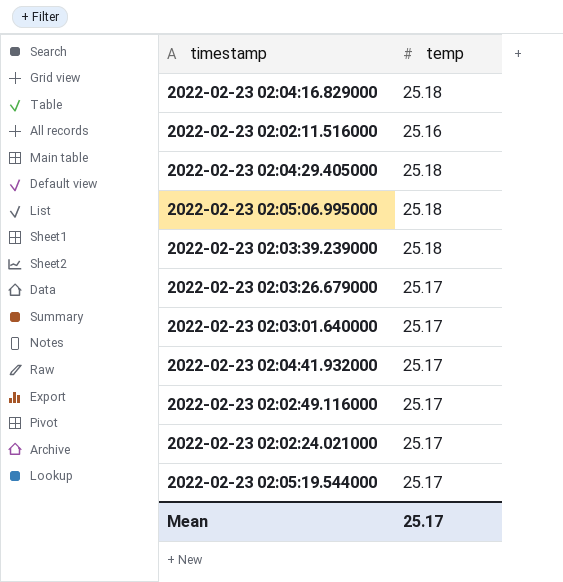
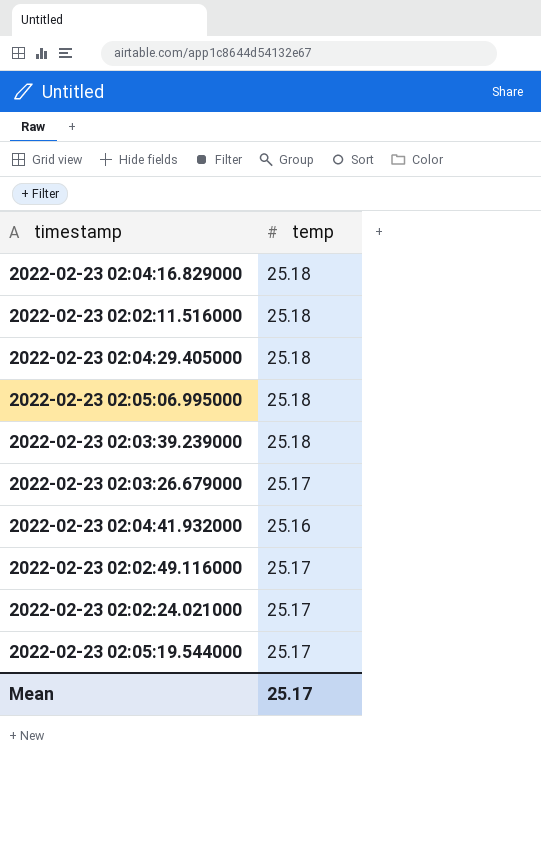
row 2022-02-23 02:03:01.640000: 25.17 -> none
2022-02-23 02:02:11.516000 | temp: 25.16 -> 25.18
2022-02-23 02:04:41.932000 | temp: 25.17 -> 25.16

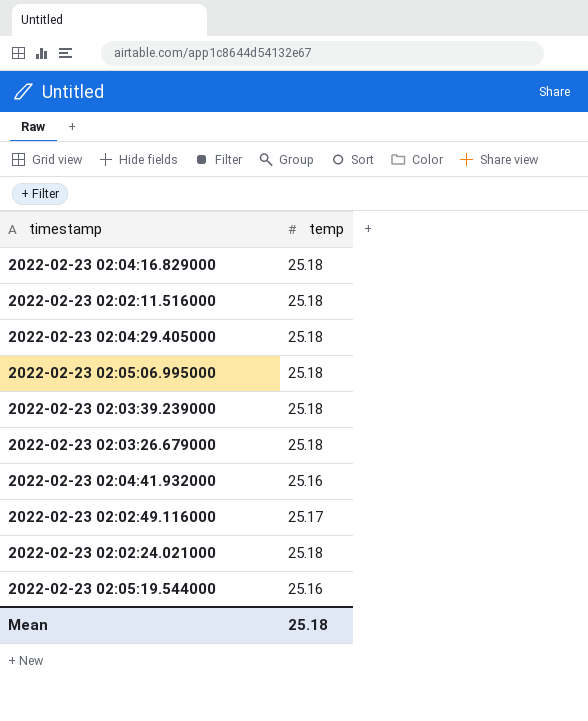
2022-02-23 02:03:26.679000 | temp: 25.17 -> 25.18
2022-02-23 02:02:24.021000 | temp: 25.17 -> 25.18
2022-02-23 02:05:19.544000 | temp: 25.17 -> 25.16
Mean | temp: 25.17 -> 25.18

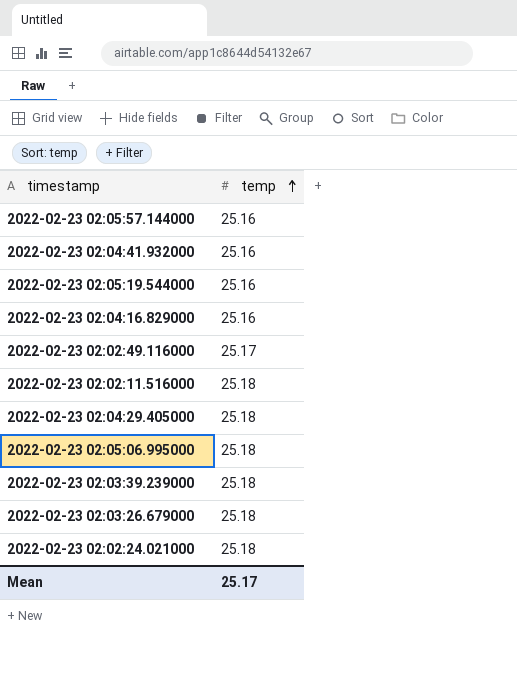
row order: none -> temp ascending
row 2022-02-23 02:05:57.144000: none -> 25.16
2022-02-23 02:04:16.829000 | temp: 25.18 -> 25.16
Mean | temp: 25.18 -> 25.17

